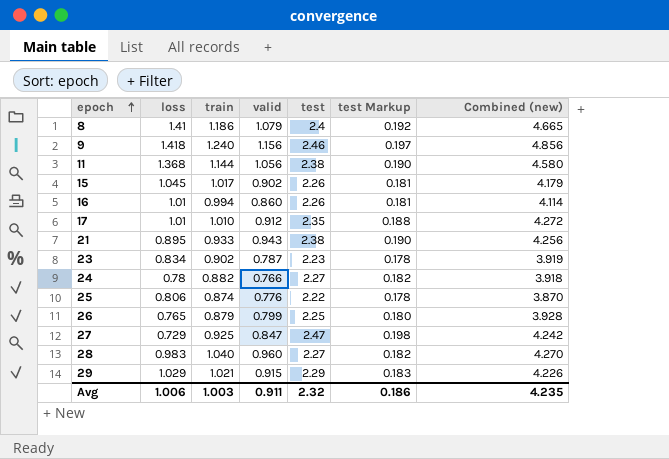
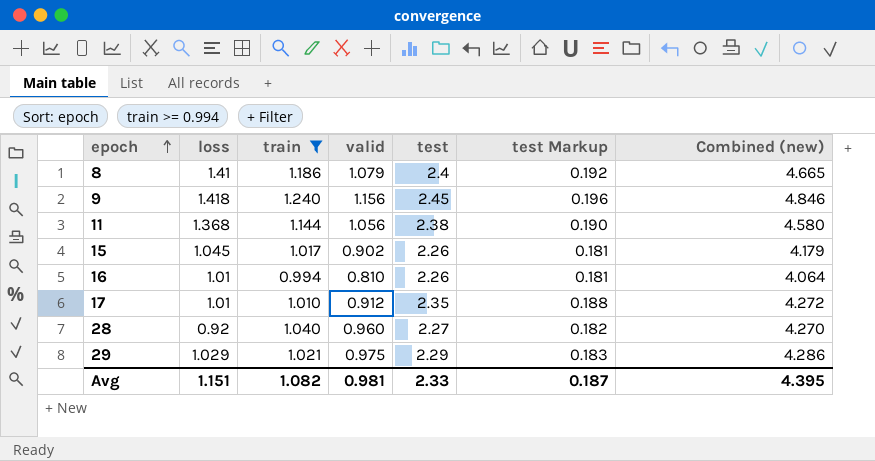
filter: none -> train >= 0.994
9 | test: 2.46 -> 2.45
9 | test Markup: 0.197 -> 0.196
9 | Combined (new): 4.856 -> 4.846
16 | valid: 0.860 -> 0.810
16 | Combined (new): 4.114 -> 4.064
28 | loss: 0.983 -> 0.92
29 | valid: 0.915 -> 0.975
29 | Combined (new): 4.226 -> 4.286
Avg | loss: 1.006 -> 1.151
Avg | train: 1.003 -> 1.082
Avg | valid: 0.911 -> 0.981
Avg | test: 2.32 -> 2.33
Avg | test Markup: 0.186 -> 0.187
Avg | Combined (new): 4.235 -> 4.395

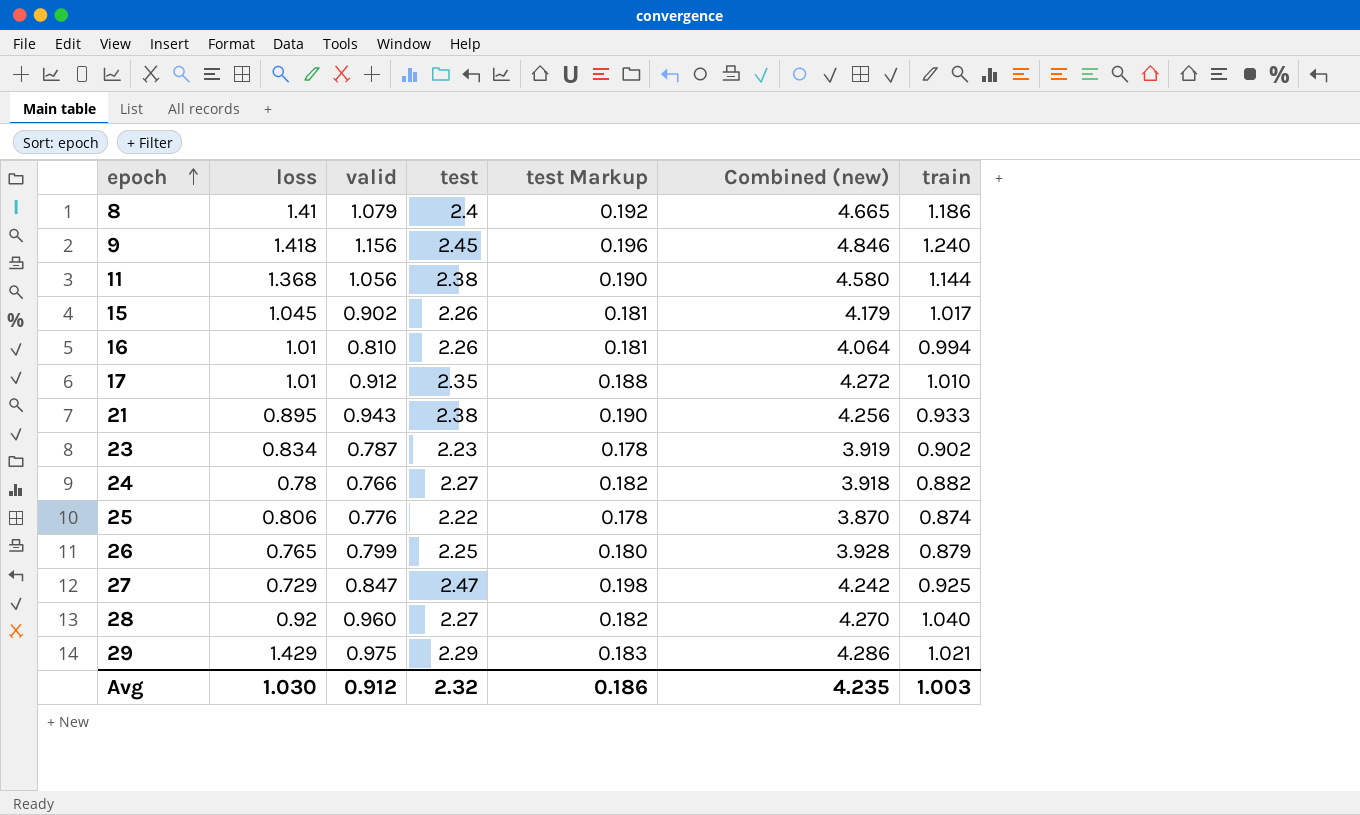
filter: train >= 0.994 -> none
column train | position: 3 -> 7
29 | loss: 1.029 -> 1.429
Avg | loss: 1.151 -> 1.030
Avg | valid: 0.981 -> 0.912
Avg | test: 2.33 -> 2.32
Avg | test Markup: 0.187 -> 0.186
Avg | Combined (new): 4.395 -> 4.235
Avg | train: 1.082 -> 1.003

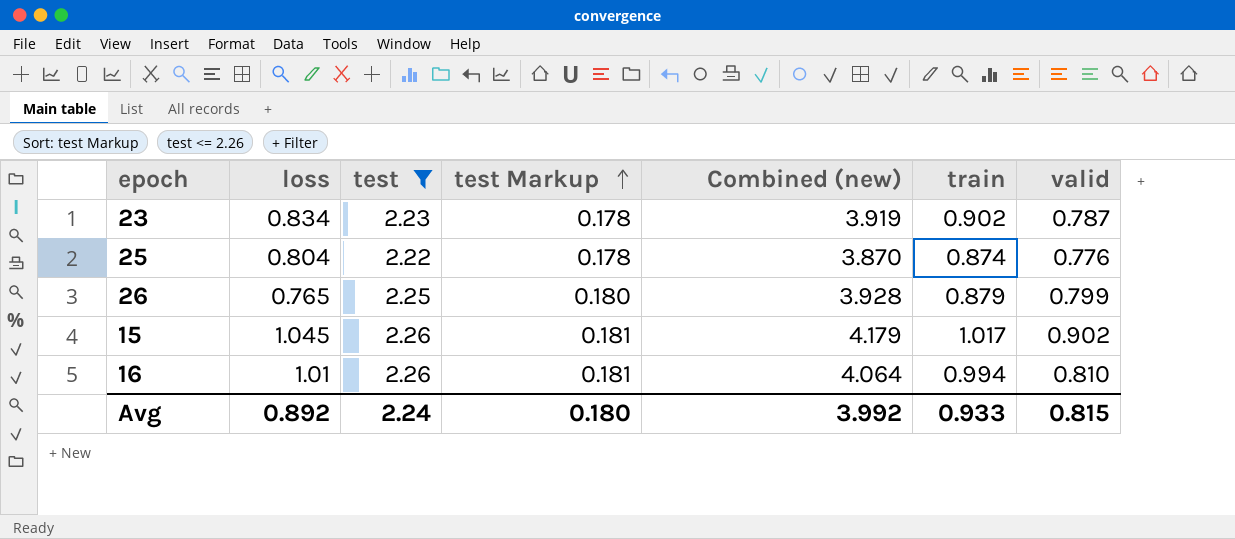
filter: none -> test <= 2.26
row order: epoch ascending -> test Markup ascending
column valid | position: 3 -> 7
25 | loss: 0.806 -> 0.804
Avg | loss: 1.030 -> 0.892
Avg | test: 2.32 -> 2.24
Avg | test Markup: 0.186 -> 0.180
Avg | Combined (new): 4.235 -> 3.992
Avg | train: 1.003 -> 0.933
Avg | valid: 0.912 -> 0.815

